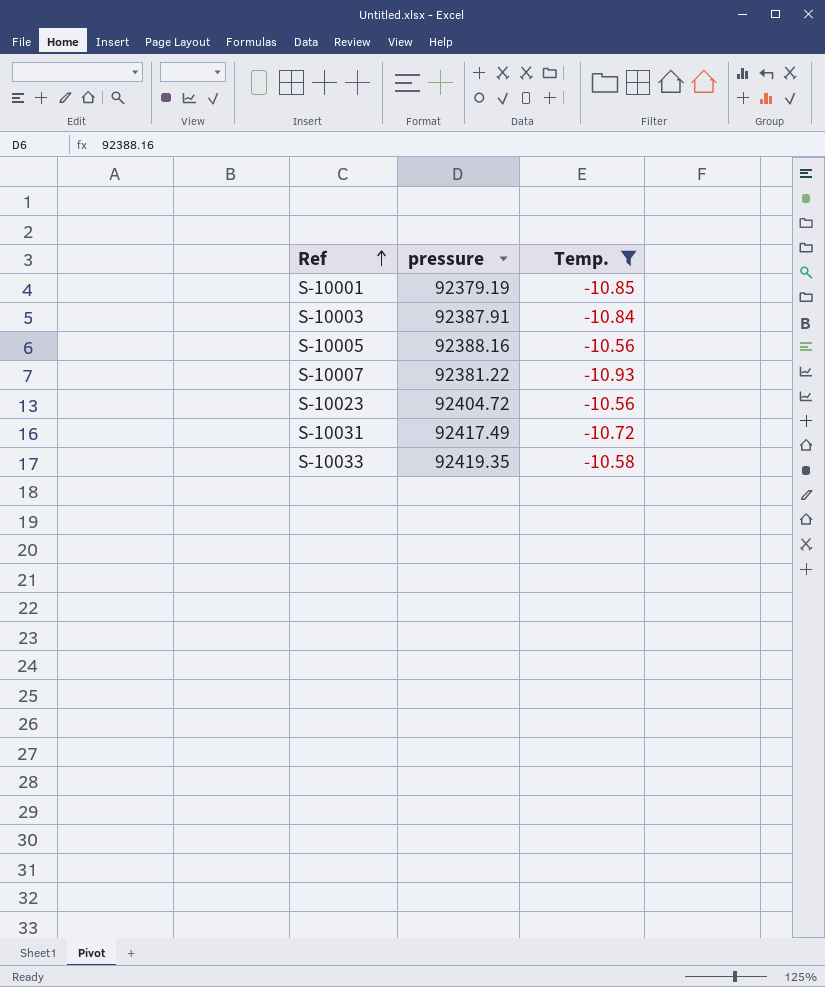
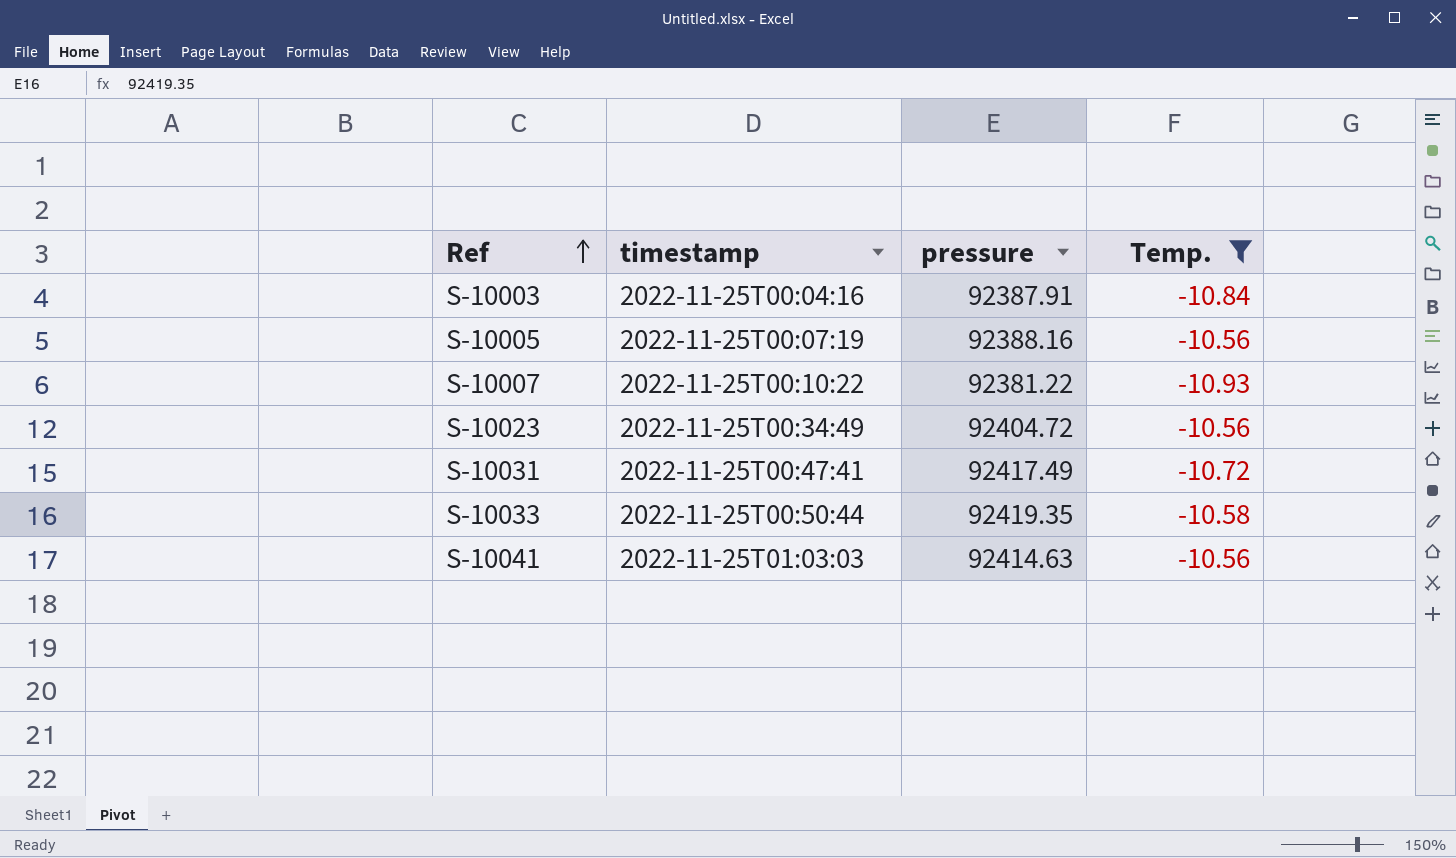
column timestamp | position: none -> 2
row S-10001: 92379.19 | -10.85 -> none
row S-10041: none -> 2022-11-25T01:03:03 | 92414.63 | -10.56

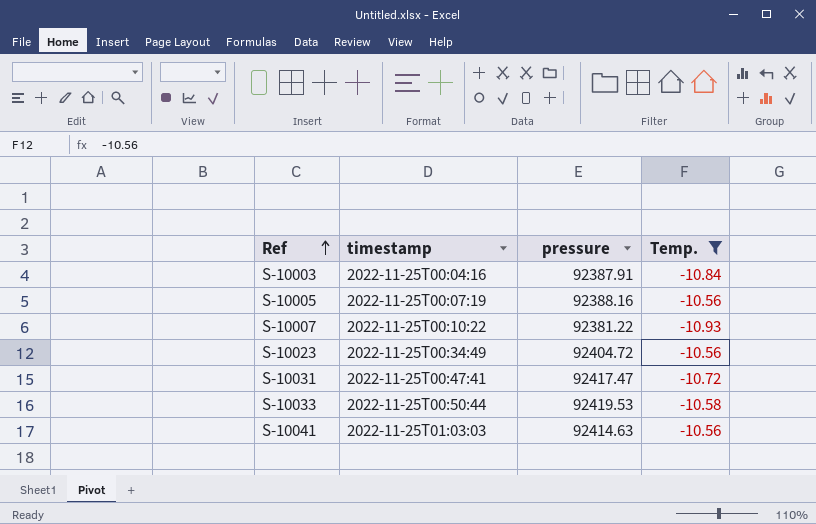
S-10031 | pressure: 92417.49 -> 92417.47
S-10033 | pressure: 92419.35 -> 92419.53

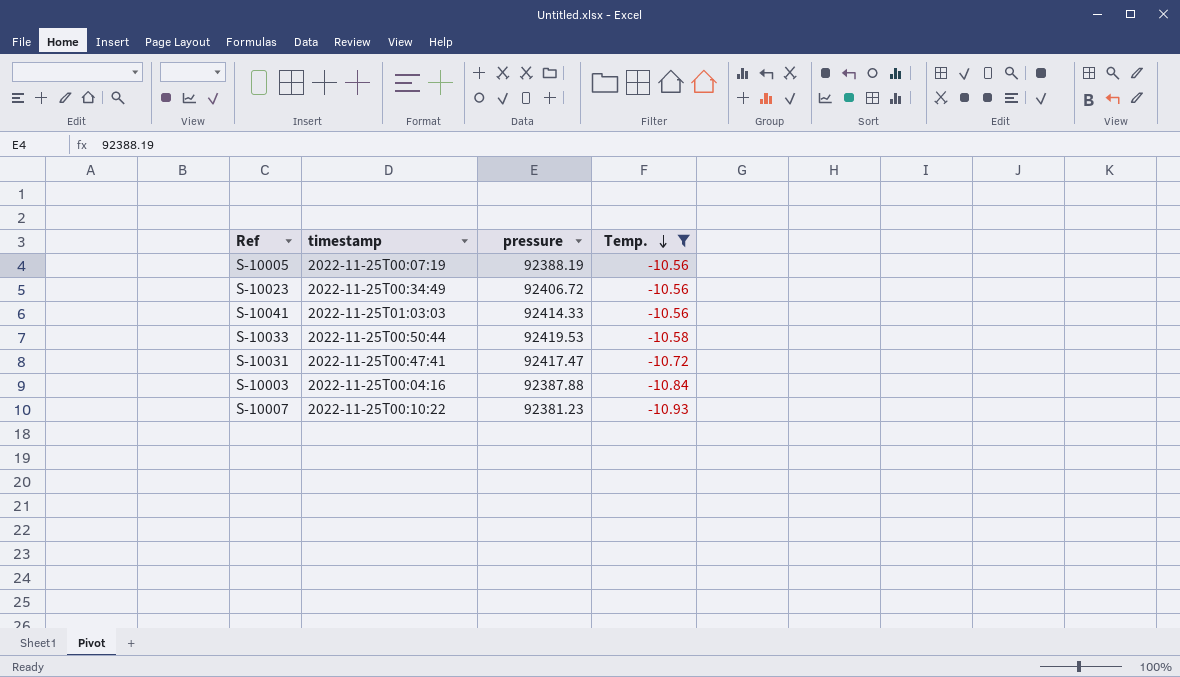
row order: Ref ascending -> Temp. descending
S-10005 | pressure: 92388.16 -> 92388.19
S-10023 | pressure: 92404.72 -> 92406.72
S-10041 | pressure: 92414.63 -> 92414.33
S-10003 | pressure: 92387.91 -> 92387.88
S-10007 | pressure: 92381.22 -> 92381.23

